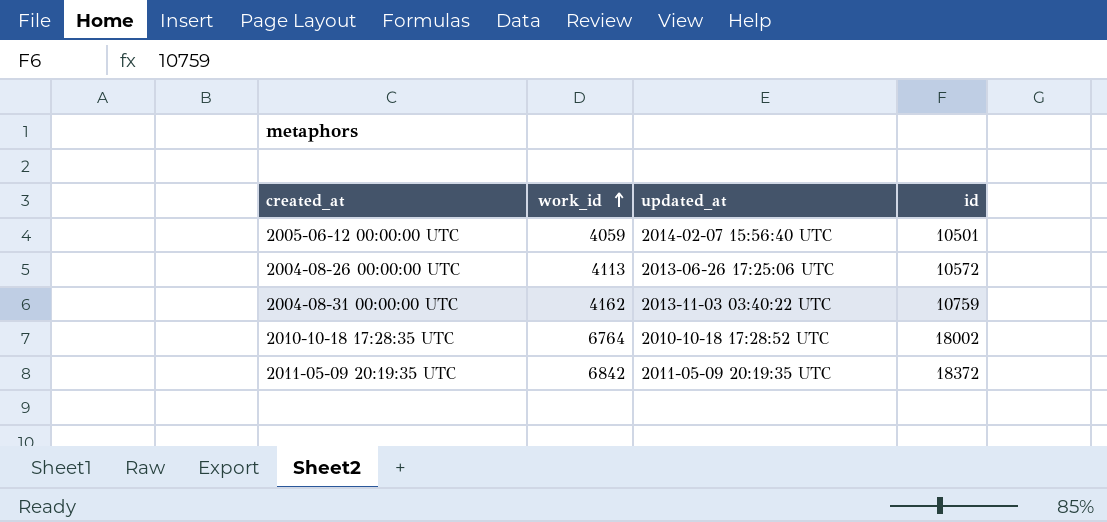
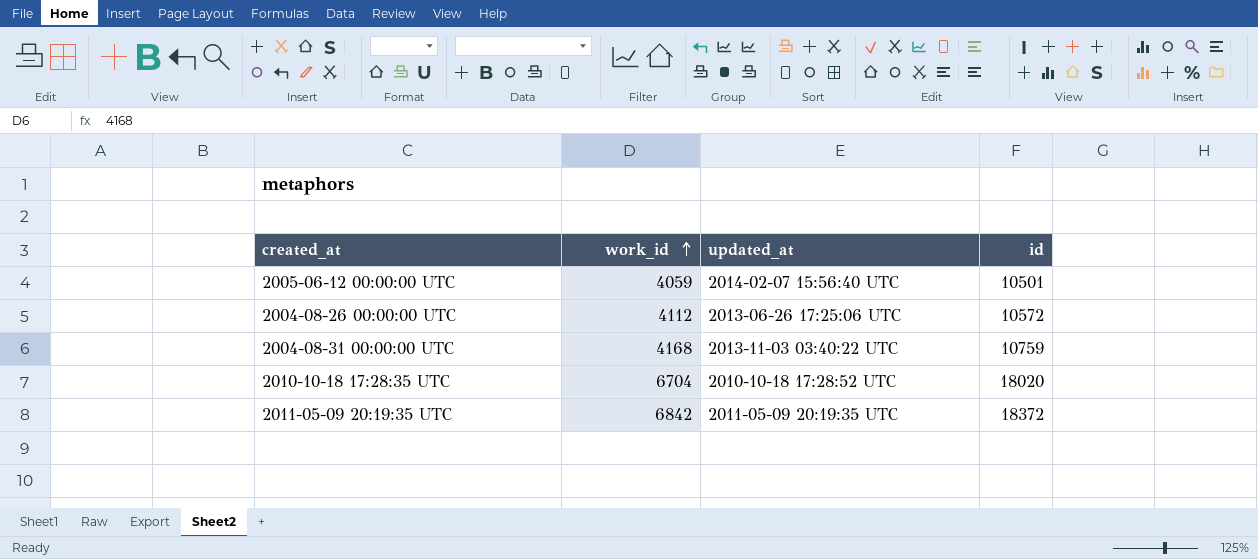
2004-08-26 00:00:00 UTC | work_id: 4113 -> 4112
2004-08-31 00:00:00 UTC | work_id: 4162 -> 4168
2010-10-18 17:28:35 UTC | work_id: 6764 -> 6704
2010-10-18 17:28:35 UTC | id: 18002 -> 18020

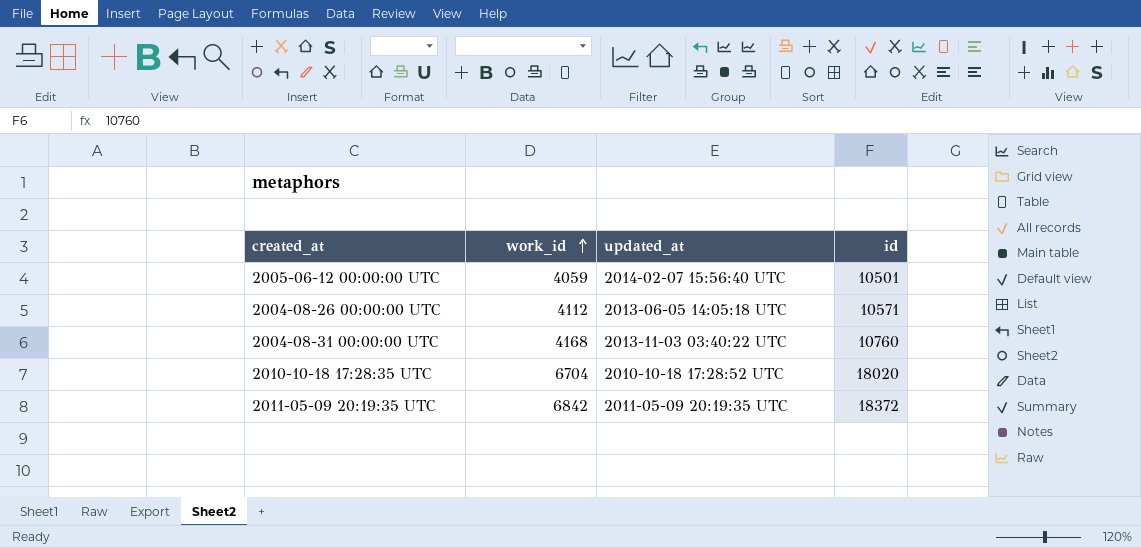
2004-08-26 00:00:00 UTC | updated_at: 2013-06-26 17:25:06 UTC -> 2013-06-05 14:05:18 UTC
2004-08-26 00:00:00 UTC | id: 10572 -> 10571
2004-08-31 00:00:00 UTC | id: 10759 -> 10760

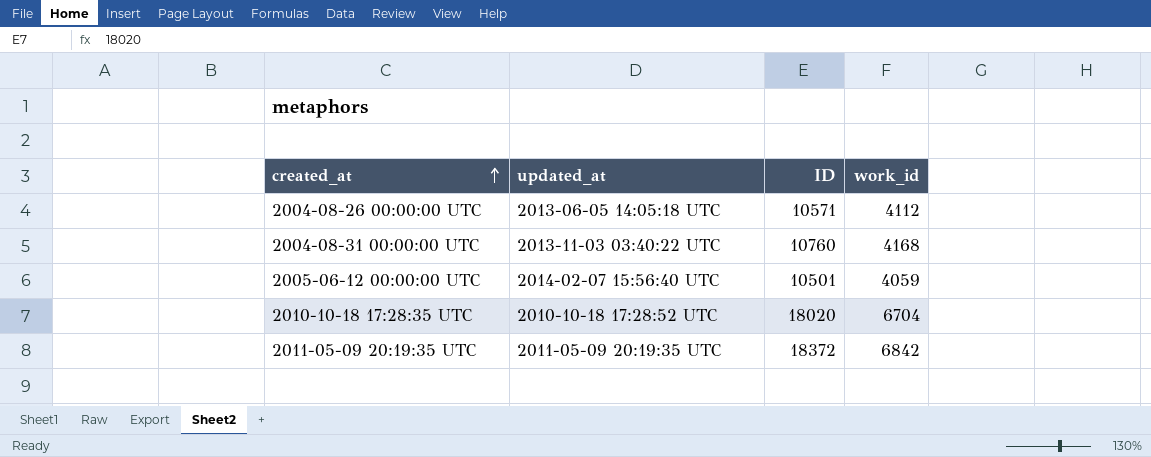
row order: work_id ascending -> created_at ascending
column name: id -> ID
column work_id | position: 2 -> 4

